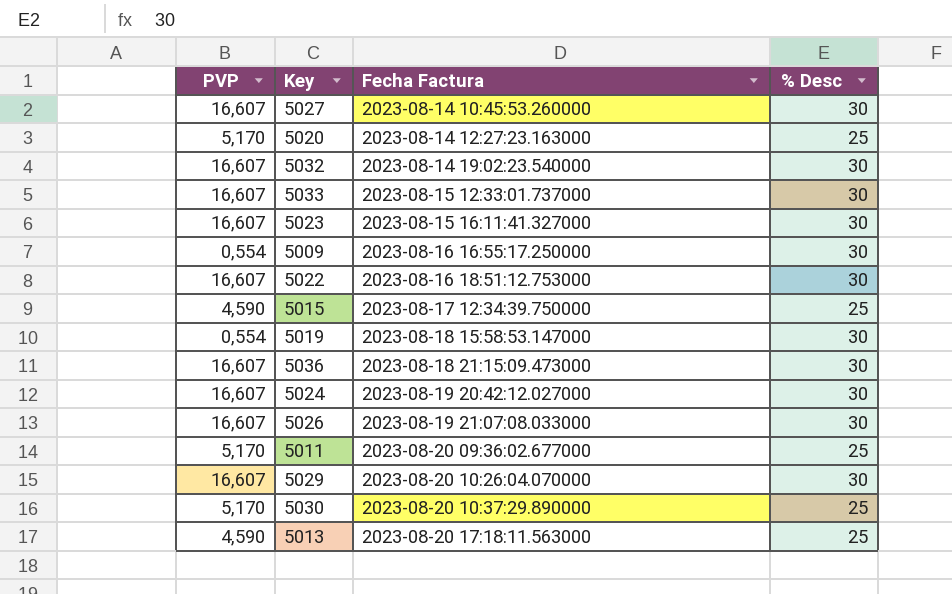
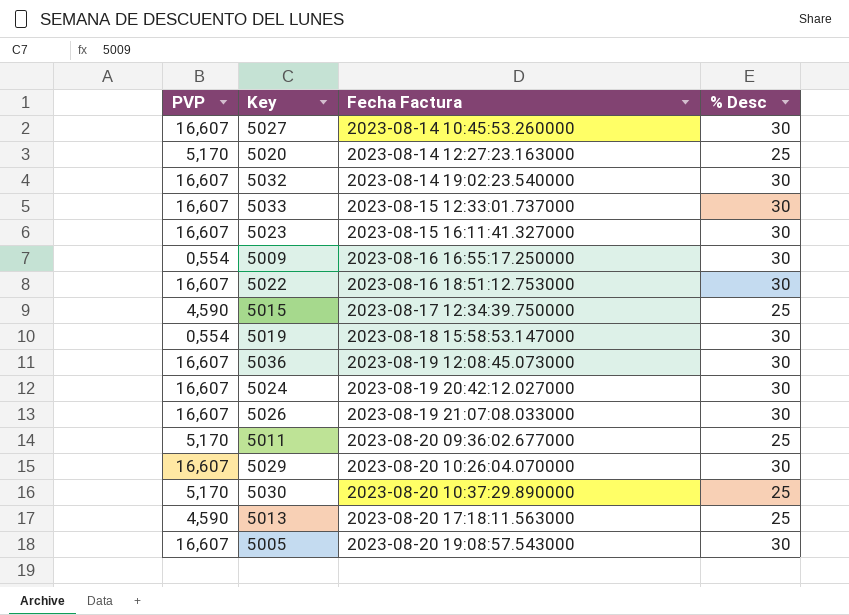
5036 | Fecha Factura: 2023-08-18 21:15:09.473000 -> 2023-08-19 12:08:45.073000
row 5005: none -> 16,607 | 2023-08-20 19:08:57.543000 | 30

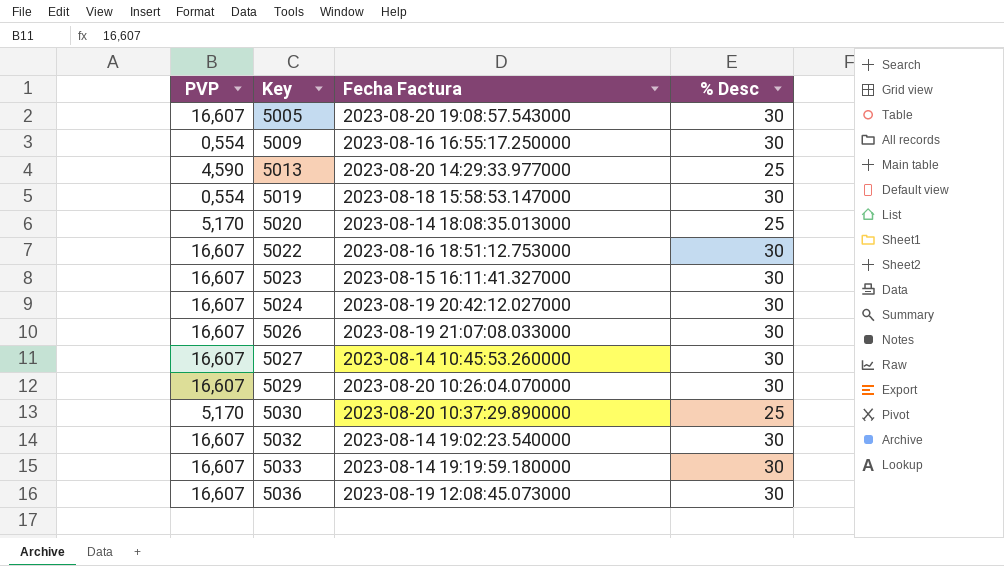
row order: Fecha Factura ascending -> Key ascending
row 5015: 4,590 | 2023-08-17 12:34:39.750000 | 25 -> none
row 5011: 5,170 | 2023-08-20 09:36:02.677000 | 25 -> none
5013 | Fecha Factura: 2023-08-20 17:18:11.563000 -> 2023-08-20 14:29:33.977000
5020 | Fecha Factura: 2023-08-14 12:27:23.163000 -> 2023-08-14 18:08:35.013000
5033 | Fecha Factura: 2023-08-15 12:33:01.737000 -> 2023-08-14 19:19:59.180000

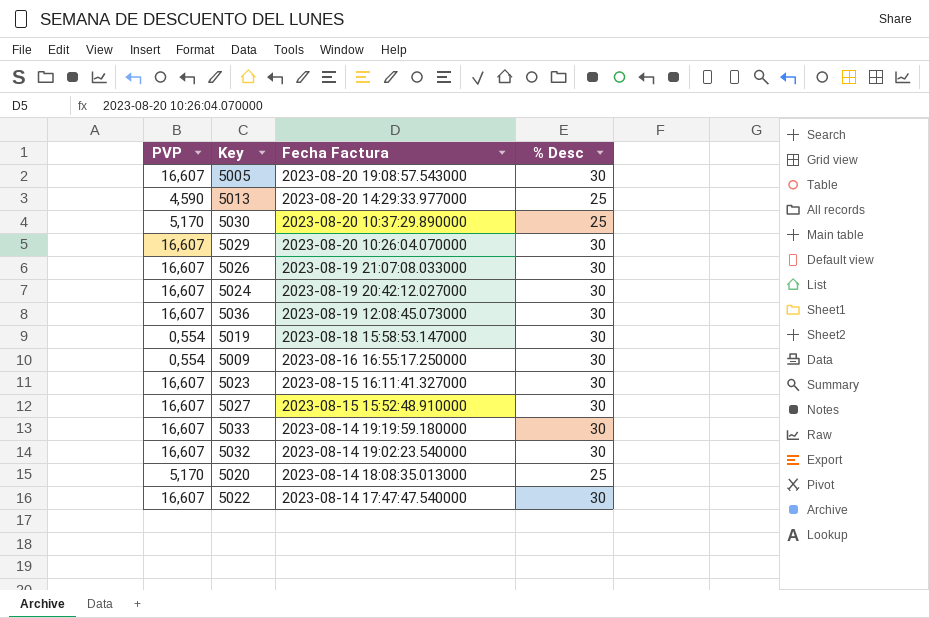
row order: Key ascending -> Fecha Factura descending
5027 | Fecha Factura: 2023-08-14 10:45:53.260000 -> 2023-08-15 15:52:48.910000
5022 | Fecha Factura: 2023-08-16 18:51:12.753000 -> 2023-08-14 17:47:47.540000

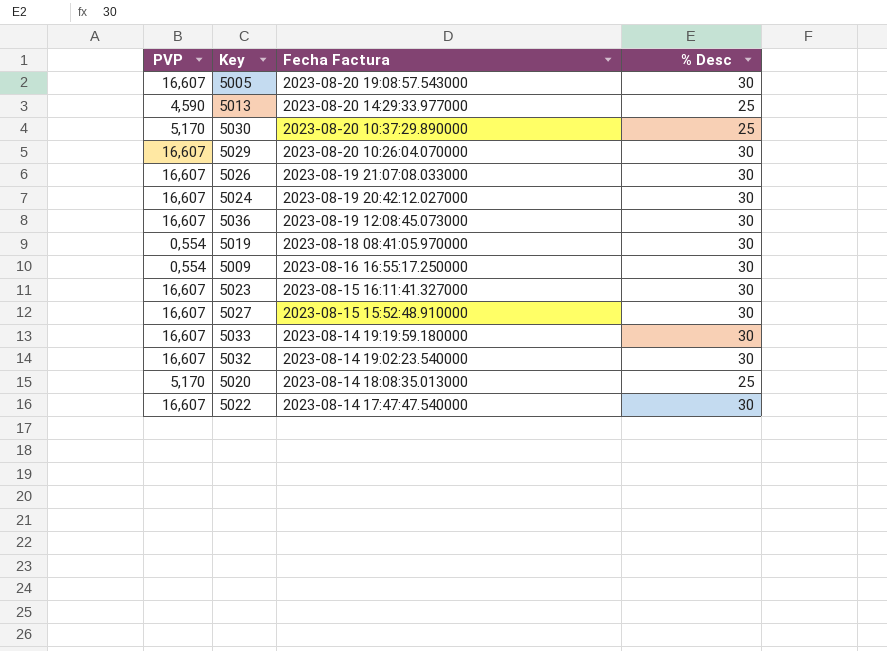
5019 | Fecha Factura: 2023-08-18 15:58:53.147000 -> 2023-08-18 08:41:05.970000

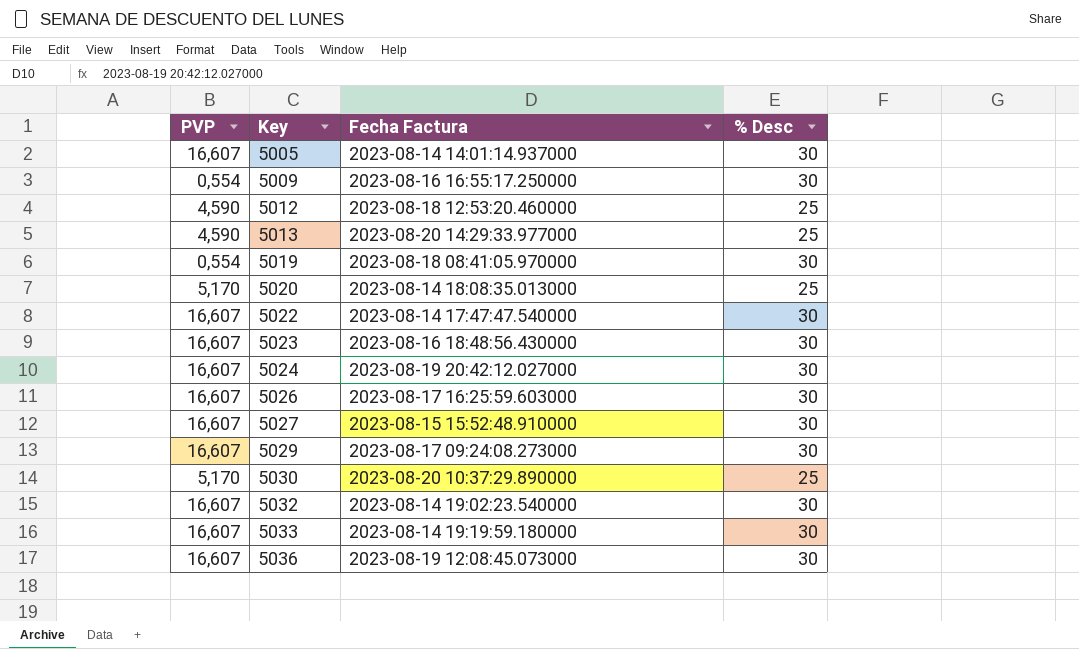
row order: Fecha Factura descending -> Key ascending
5005 | Fecha Factura: 2023-08-20 19:08:57.543000 -> 2023-08-14 14:01:14.937000
row 5012: none -> 4,590 | 2023-08-18 12:53:20.460000 | 25
5023 | Fecha Factura: 2023-08-15 16:11:41.327000 -> 2023-08-16 18:48:56.430000
5026 | Fecha Factura: 2023-08-19 21:07:08.033000 -> 2023-08-17 16:25:59.603000
5029 | Fecha Factura: 2023-08-20 10:26:04.070000 -> 2023-08-17 09:24:08.273000

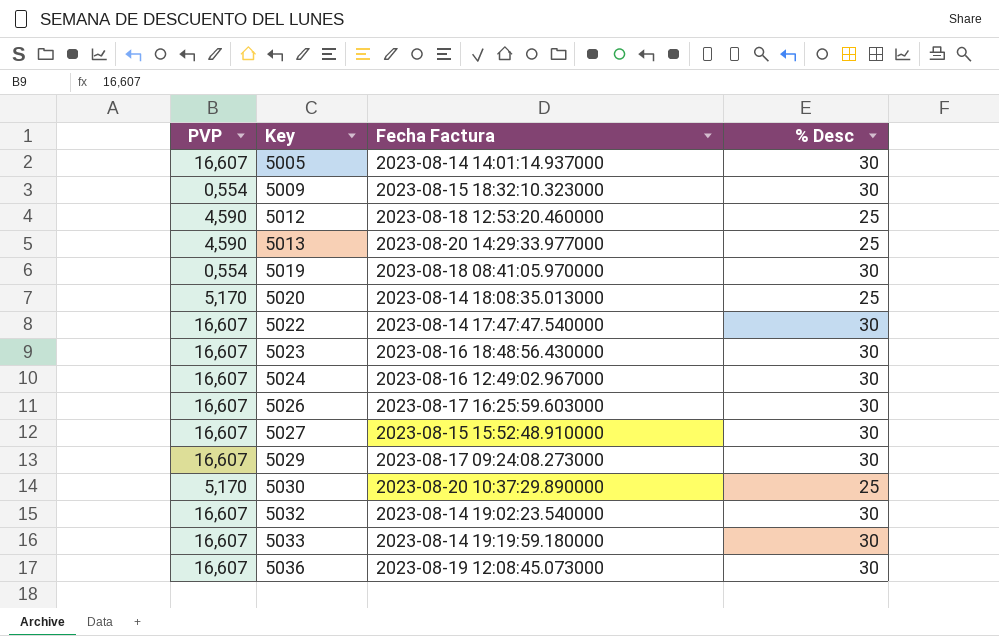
5009 | Fecha Factura: 2023-08-16 16:55:17.250000 -> 2023-08-15 18:32:10.323000
5024 | Fecha Factura: 2023-08-19 20:42:12.027000 -> 2023-08-16 12:49:02.967000

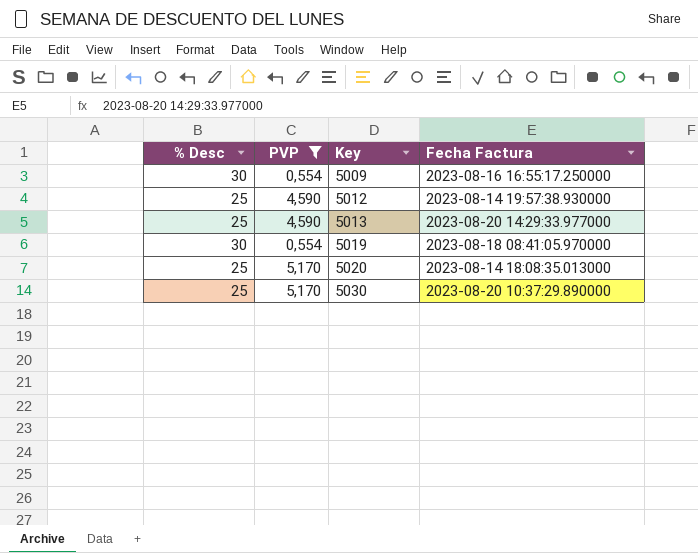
filter: none -> PVP != 16,607
column % Desc | position: 4 -> 1
5009 | Fecha Factura: 2023-08-15 18:32:10.323000 -> 2023-08-16 16:55:17.250000
5012 | Fecha Factura: 2023-08-18 12:53:20.460000 -> 2023-08-14 19:57:38.930000

